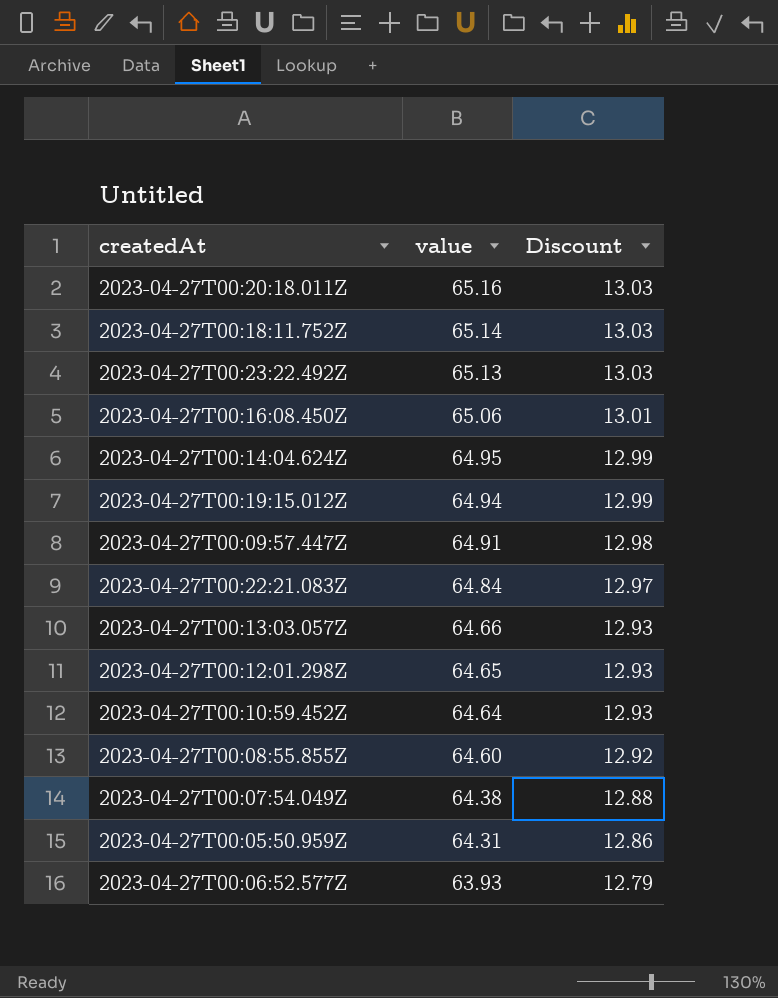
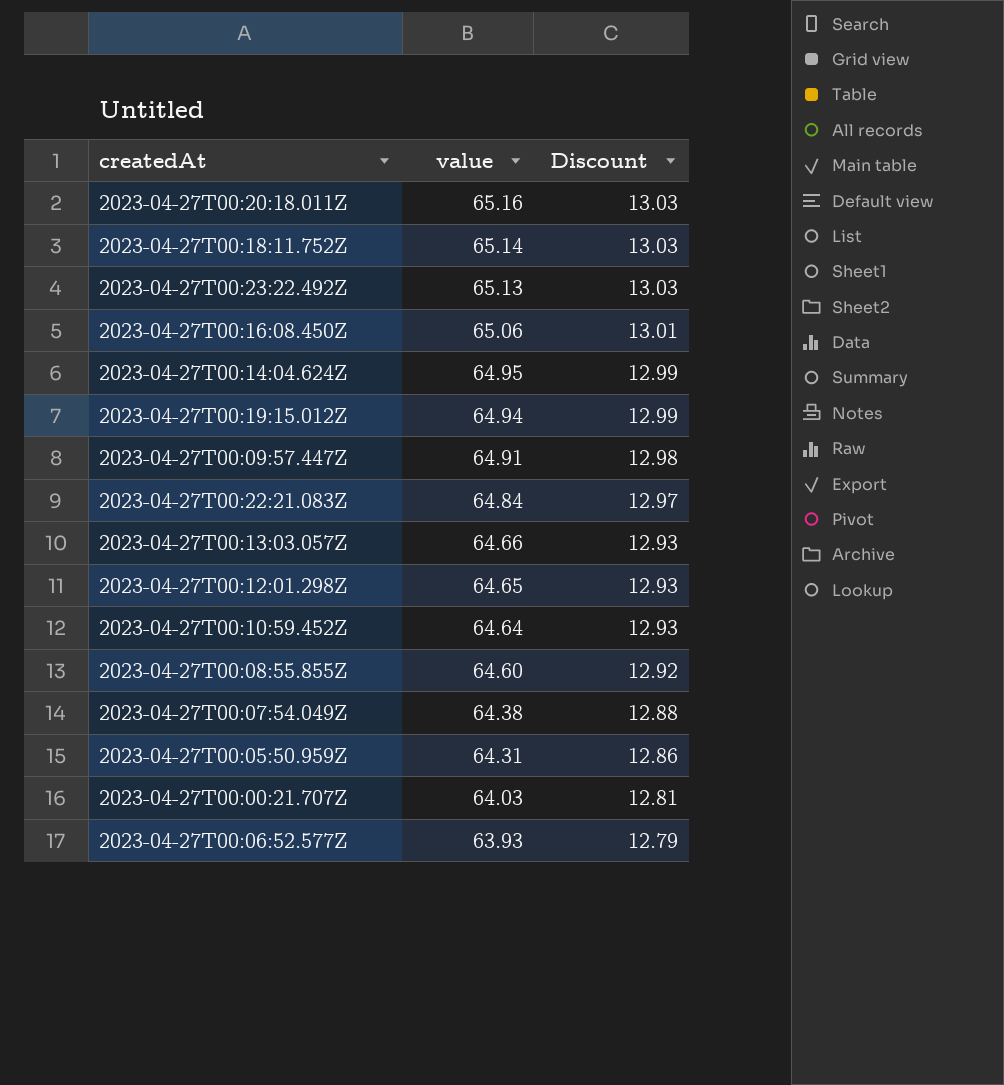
row 2023-04-27T00:00:21.707Z: none -> 64.03 | 12.81

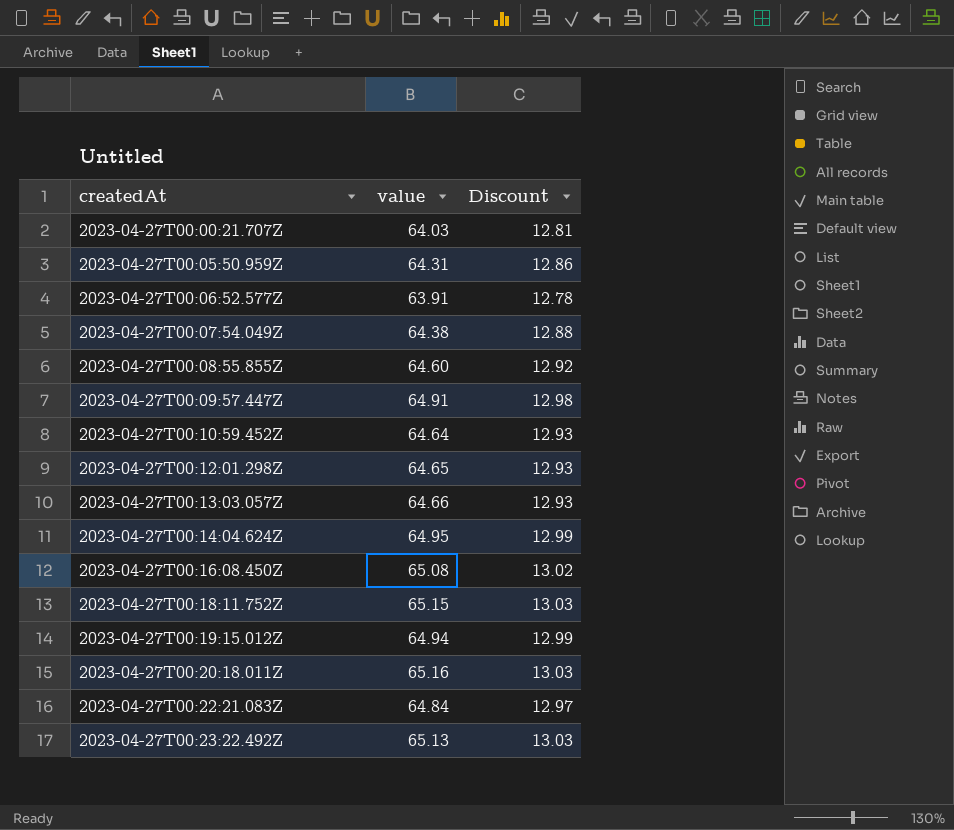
row order: value descending -> createdAt ascending
2023-04-27T00:06:52.577Z | value: 63.93 -> 63.91
2023-04-27T00:06:52.577Z | Discount: 12.79 -> 12.78
2023-04-27T00:16:08.450Z | value: 65.06 -> 65.08
2023-04-27T00:16:08.450Z | Discount: 13.01 -> 13.02
2023-04-27T00:18:11.752Z | value: 65.14 -> 65.15

